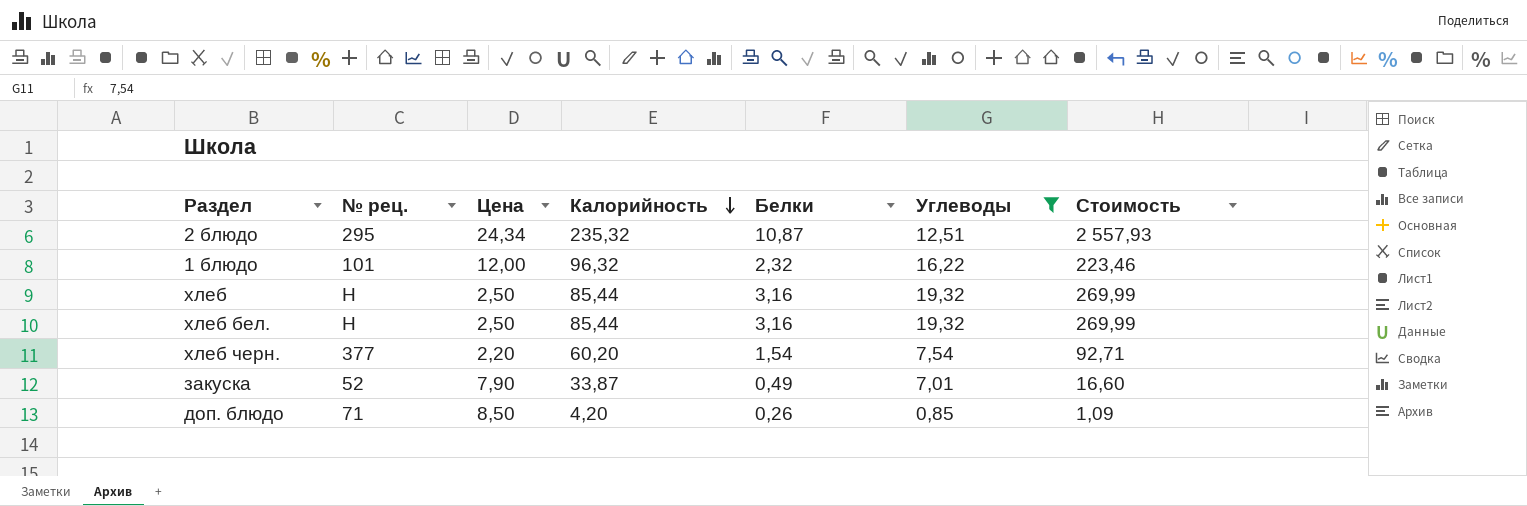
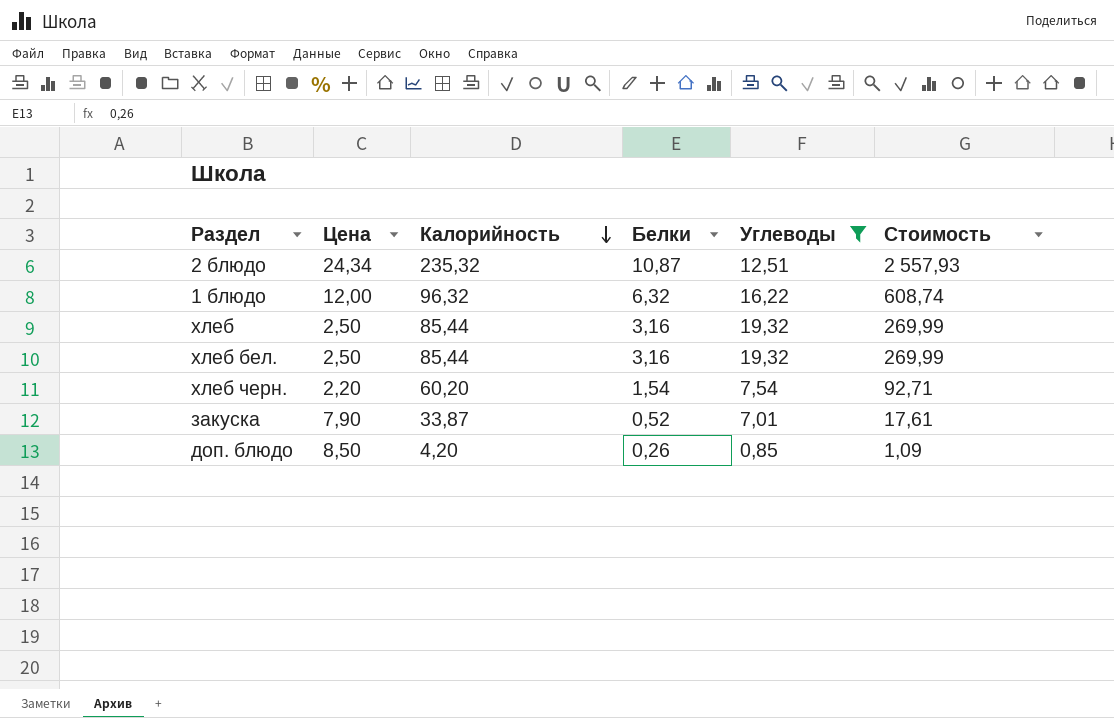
column № рец. | position: 2 -> none
1 блюдо | Белки: 2,32 -> 6,32
1 блюдо | Стоимость: 223,46 -> 608,74
закуска | Белки: 0,49 -> 0,52
закуска | Стоимость: 16,60 -> 17,61

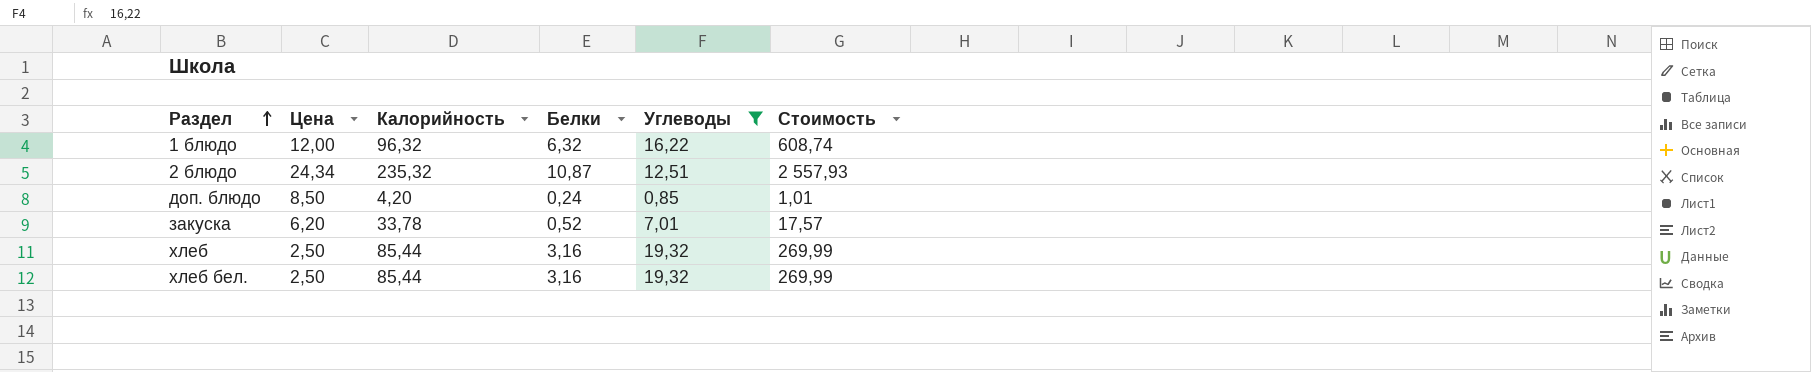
row order: Калорийность descending -> Раздел ascending
row хлеб черн.: 2,20 | 60,20 | 1,54 | 7,54 | 92,71 -> none
доп. блюдо | Белки: 0,26 -> 0,24
доп. блюдо | Стоимость: 1,09 -> 1,01
закуска | Цена: 7,90 -> 6,20
закуска | Калорийность: 33,87 -> 33,78
закуска | Стоимость: 17,61 -> 17,57

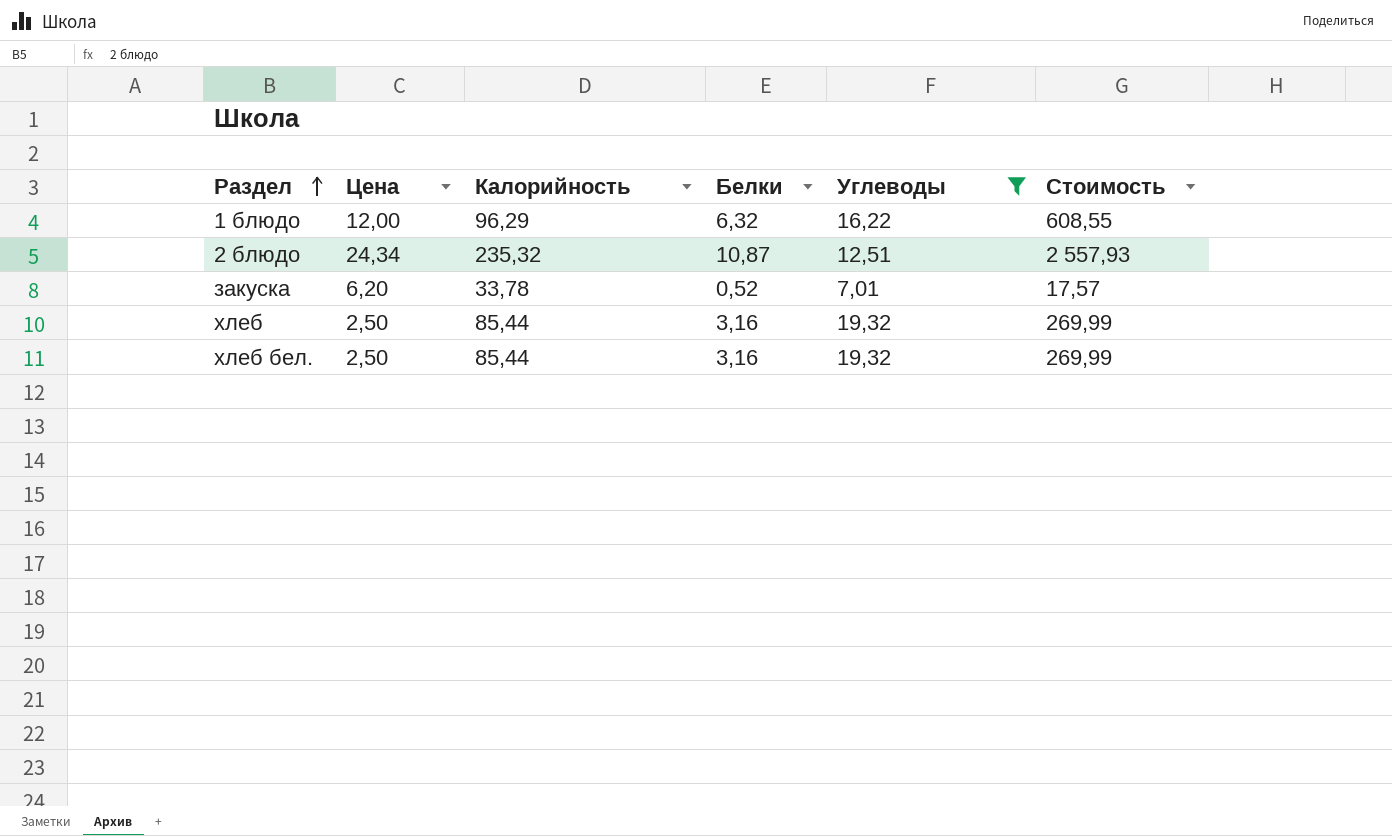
row доп. блюдо: 8,50 | 4,20 | 0,24 | 0,85 | 1,01 -> none
1 блюдо | Калорийность: 96,32 -> 96,29
1 блюдо | Стоимость: 608,74 -> 608,55

